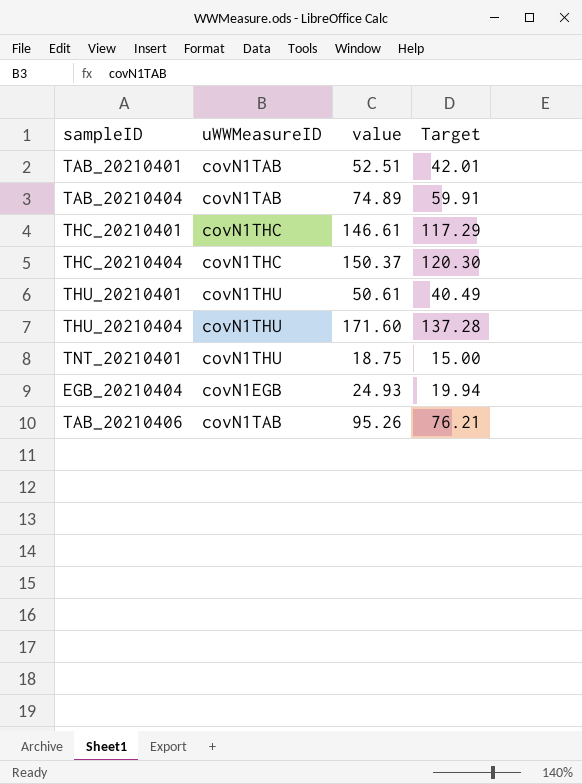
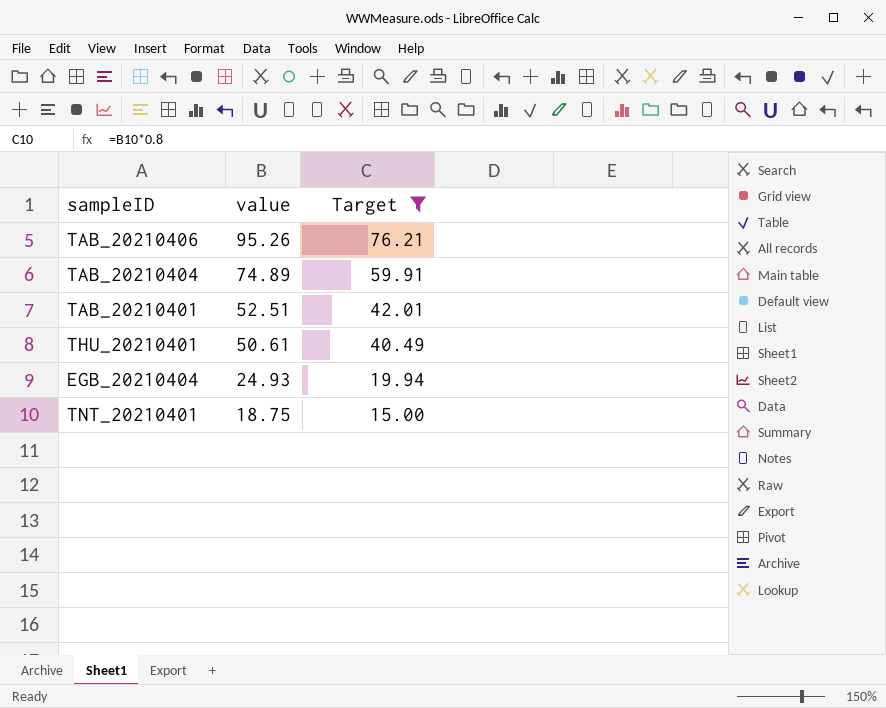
filter: none -> Target <= 76.21
row order: none -> value descending
column uWWMeasureID | position: 2 -> none

